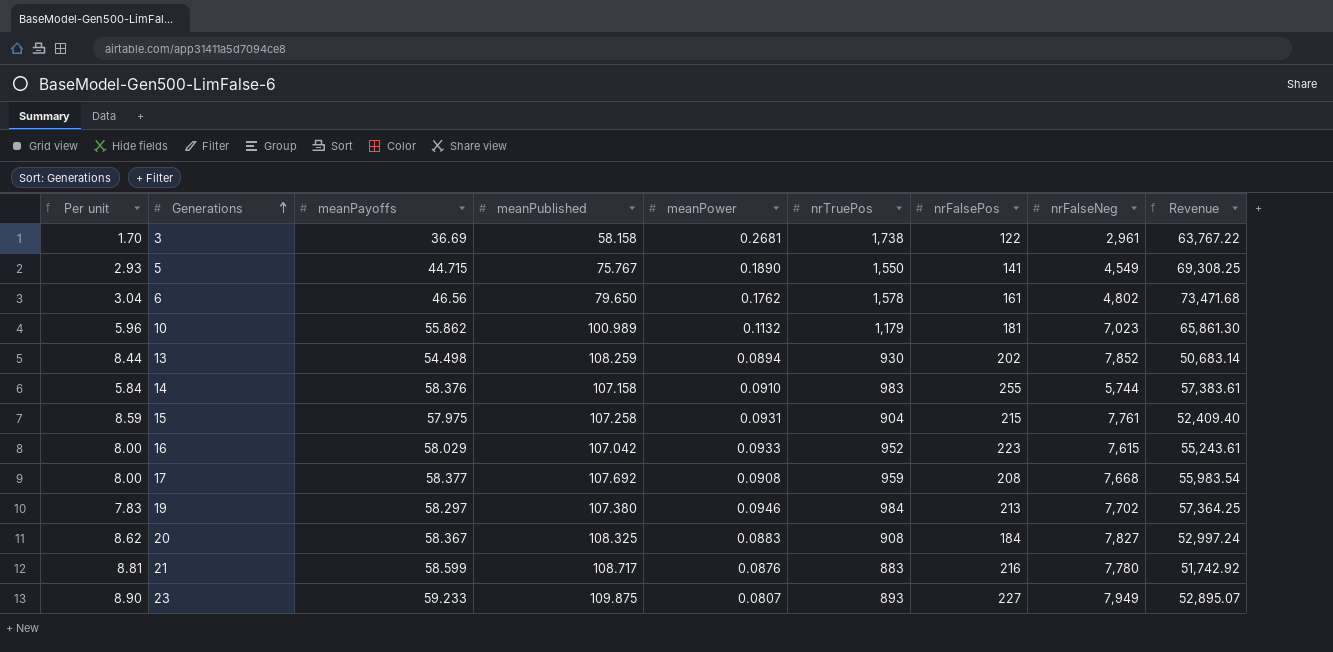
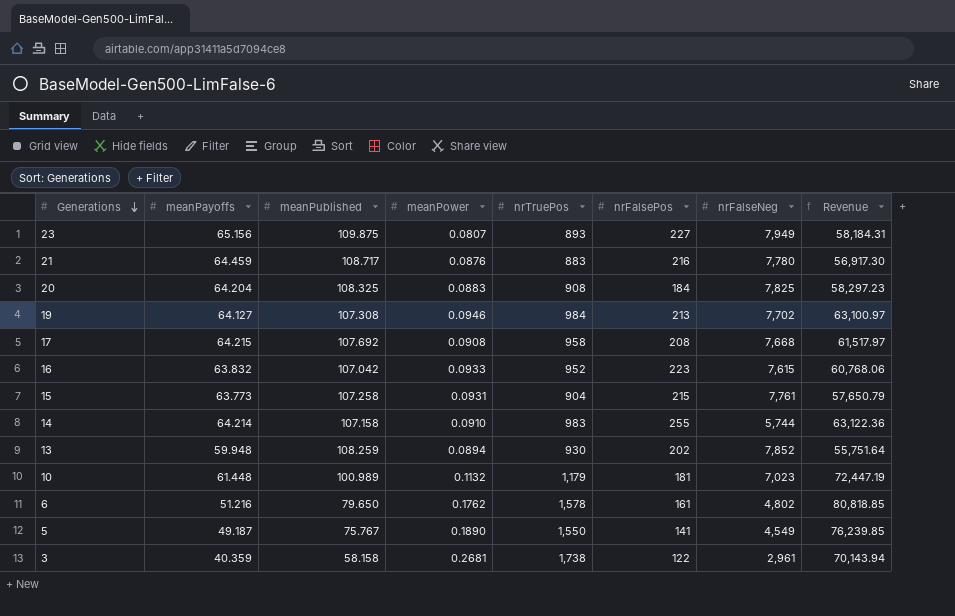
row order: Generations ascending -> Generations descending
column Per unit | formula: [nrFalseNeg] / [nrTruePos] -> none
23 | meanPayoffs: 59.233 -> 65.156
23 | Revenue: 52,895.07 -> 58,184.31
21 | meanPayoffs: 58.599 -> 64.459
21 | Revenue: 51,742.92 -> 56,917.30
20 | meanPayoffs: 58.367 -> 64.204
20 | nrFalseNeg: 7,827 -> 7,825
20 | Revenue: 52,997.24 -> 58,297.23
19 | meanPayoffs: 58.297 -> 64.127
19 | meanPublished: 107.380 -> 107.308
19 | Revenue: 57,364.25 -> 63,100.97
17 | meanPayoffs: 58.377 -> 64.215
17 | nrTruePos: 959 -> 958
17 | Revenue: 55,983.54 -> 61,517.97
16 | meanPayoffs: 58.029 -> 63.832
16 | Revenue: 55,243.61 -> 60,768.06
15 | meanPayoffs: 57.975 -> 63.773
15 | Revenue: 52,409.40 -> 57,650.79
14 | meanPayoffs: 58.376 -> 64.214
14 | Revenue: 57,383.61 -> 63,122.36
13 | meanPayoffs: 54.498 -> 59.948
13 | Revenue: 50,683.14 -> 55,751.64
10 | meanPayoffs: 55.862 -> 61.448
10 | Revenue: 65,861.30 -> 72,447.19
6 | meanPayoffs: 46.56 -> 51.216
6 | Revenue: 73,471.68 -> 80,818.85
5 | meanPayoffs: 44.715 -> 49.187
5 | Revenue: 69,308.25 -> 76,239.85
3 | meanPayoffs: 36.69 -> 40.359
3 | Revenue: 63,767.22 -> 70,143.94

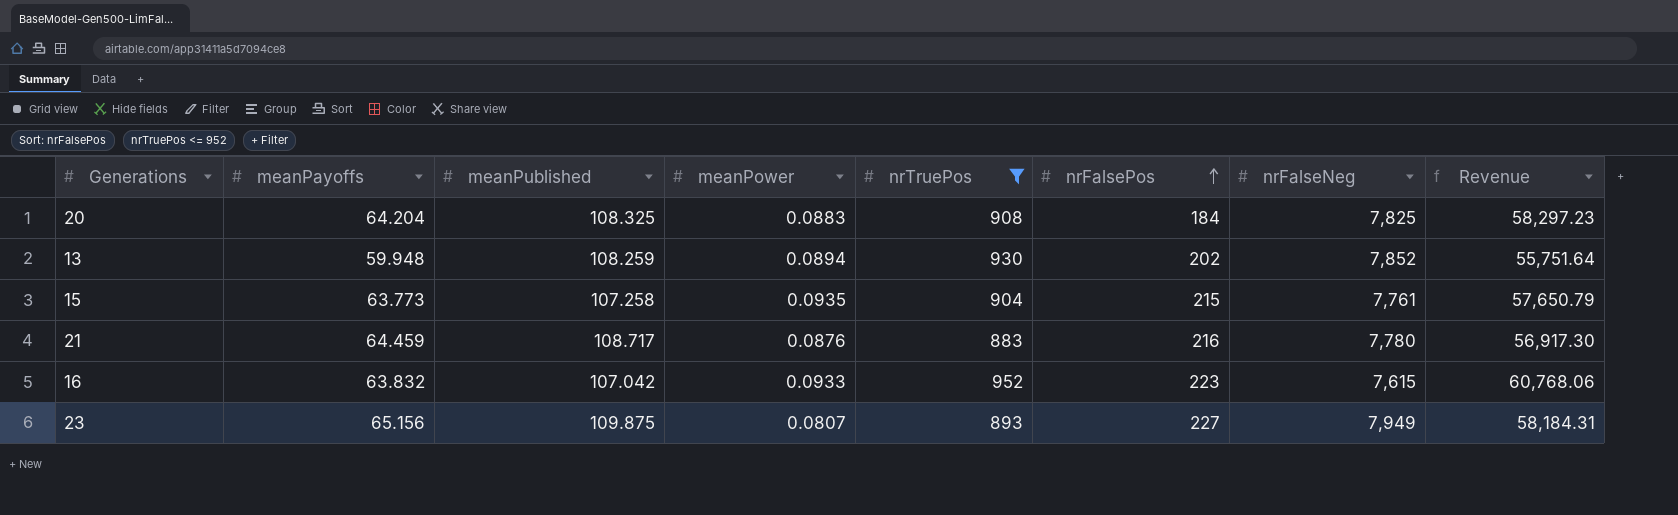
filter: none -> nrTruePos <= 952
row order: Generations descending -> nrFalsePos ascending
15 | meanPower: 0.0931 -> 0.0935

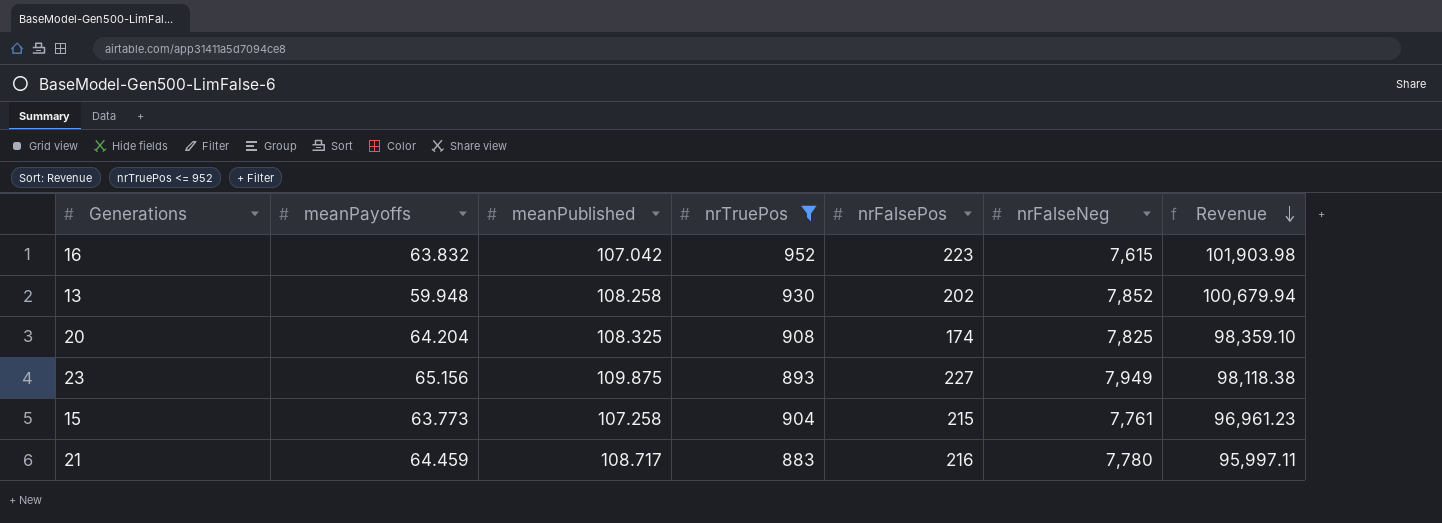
row order: nrFalsePos ascending -> Revenue descending
column meanPower | position: 4 -> none
column Revenue | formula: [meanPayoffs] * [nrTruePos] -> [meanPublished] * [nrTruePos]
13 | meanPublished: 108.259 -> 108.258
20 | nrFalsePos: 184 -> 174

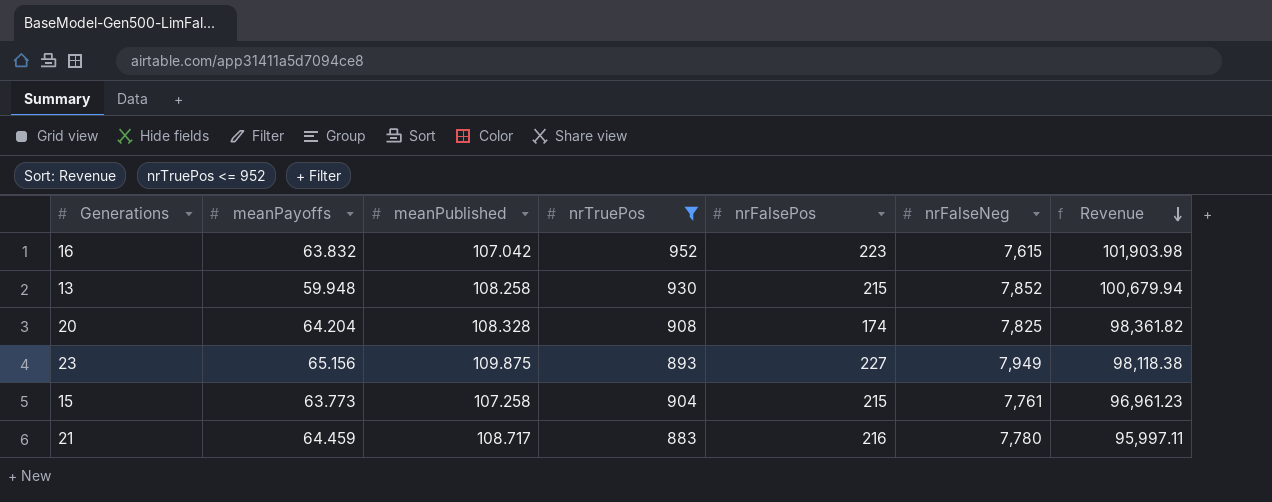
13 | nrFalsePos: 202 -> 215
20 | meanPublished: 108.325 -> 108.328
20 | Revenue: 98,359.10 -> 98,361.82

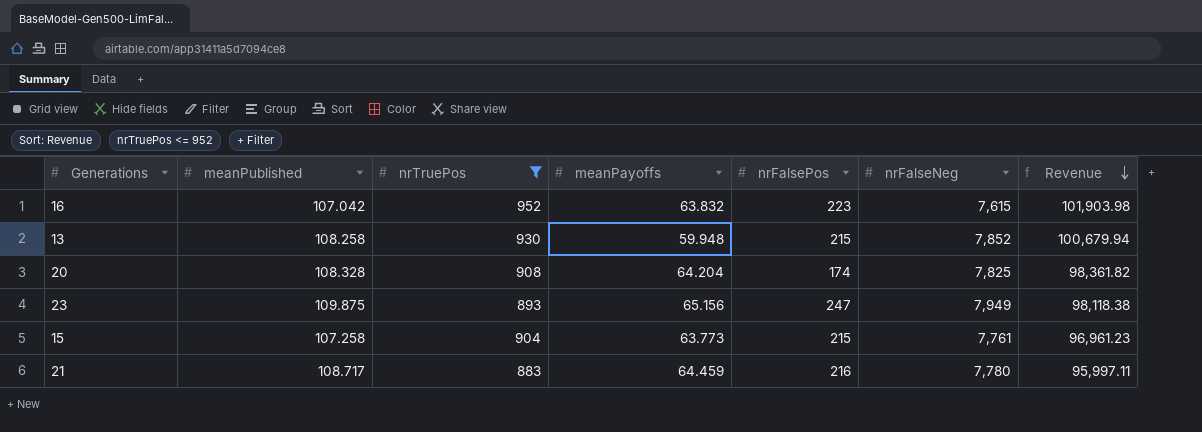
column meanPayoffs | position: 2 -> 4
23 | nrFalsePos: 227 -> 247

